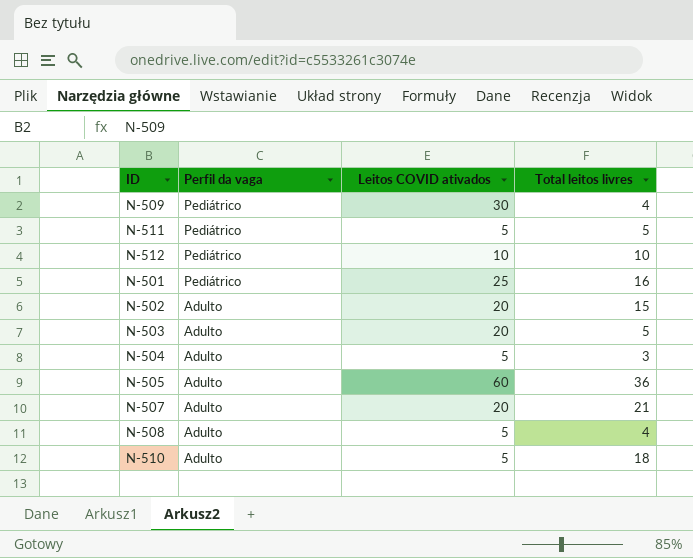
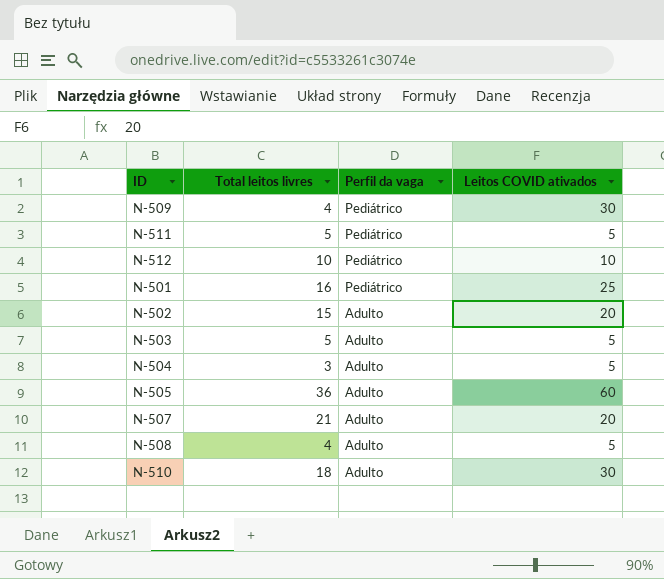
column Total leitos livres | position: 4 -> 2
N-503 | Leitos COVID ativados: 20 -> 5
N-510 | Leitos COVID ativados: 5 -> 30

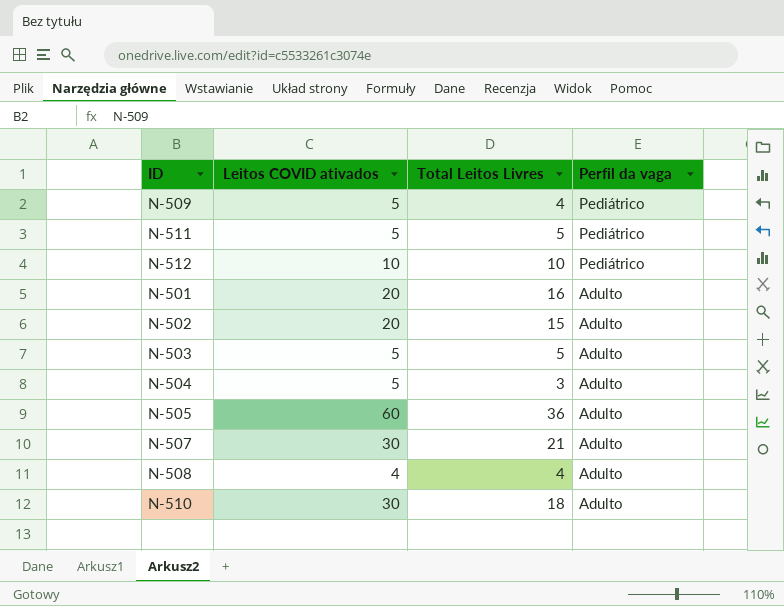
column Leitos COVID ativados | position: 4 -> 2
column name: Total leitos livres -> Total Leitos Livres
N-509 | Leitos COVID ativados: 30 -> 5
N-501 | Leitos COVID ativados: 25 -> 20
N-501 | Perfil da vaga: Pediátrico -> Adulto
N-507 | Leitos COVID ativados: 20 -> 30
N-508 | Leitos COVID ativados: 5 -> 4

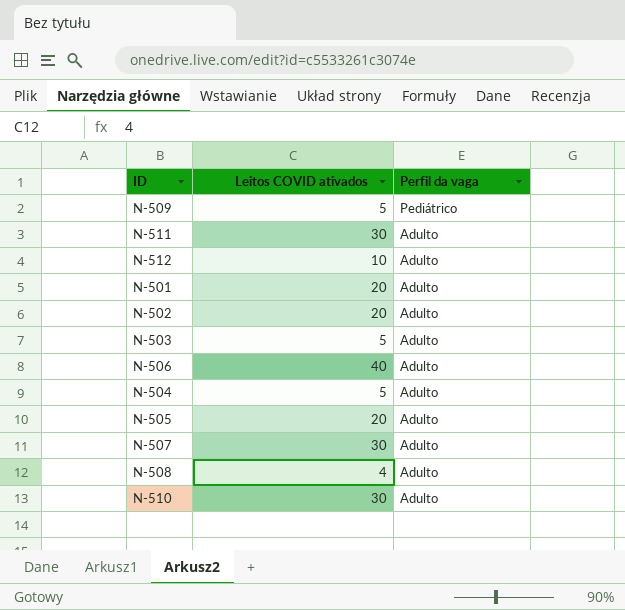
column Total Leitos Livres | position: 3 -> none
N-511 | Leitos COVID ativados: 5 -> 30
N-511 | Perfil da vaga: Pediátrico -> Adulto
N-512 | Perfil da vaga: Pediátrico -> Adulto
row N-506: none -> 40 | Adulto
N-505 | Leitos COVID ativados: 60 -> 20

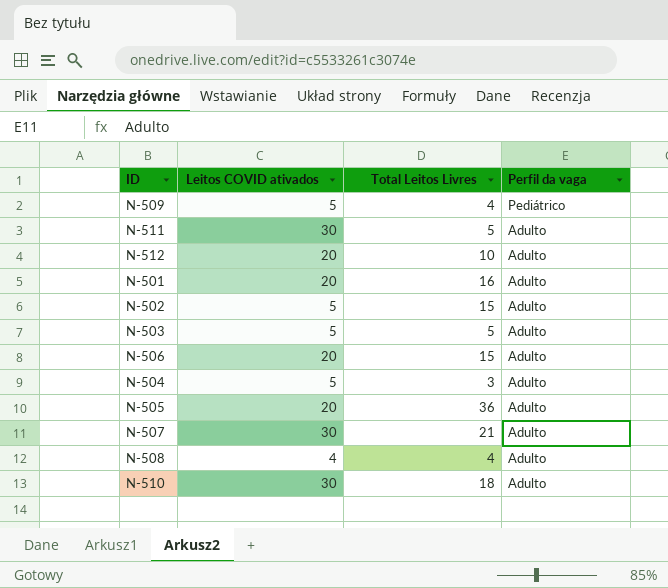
column Total Leitos Livres | position: none -> 3
N-512 | Leitos COVID ativados: 10 -> 20
N-502 | Leitos COVID ativados: 20 -> 5
N-506 | Leitos COVID ativados: 40 -> 20

